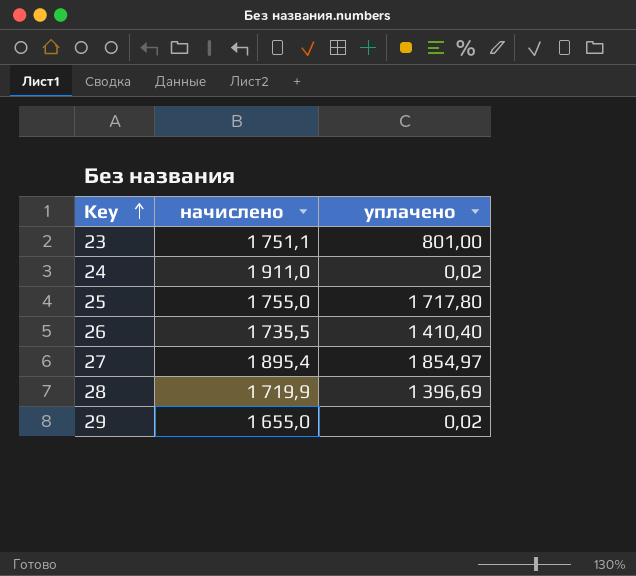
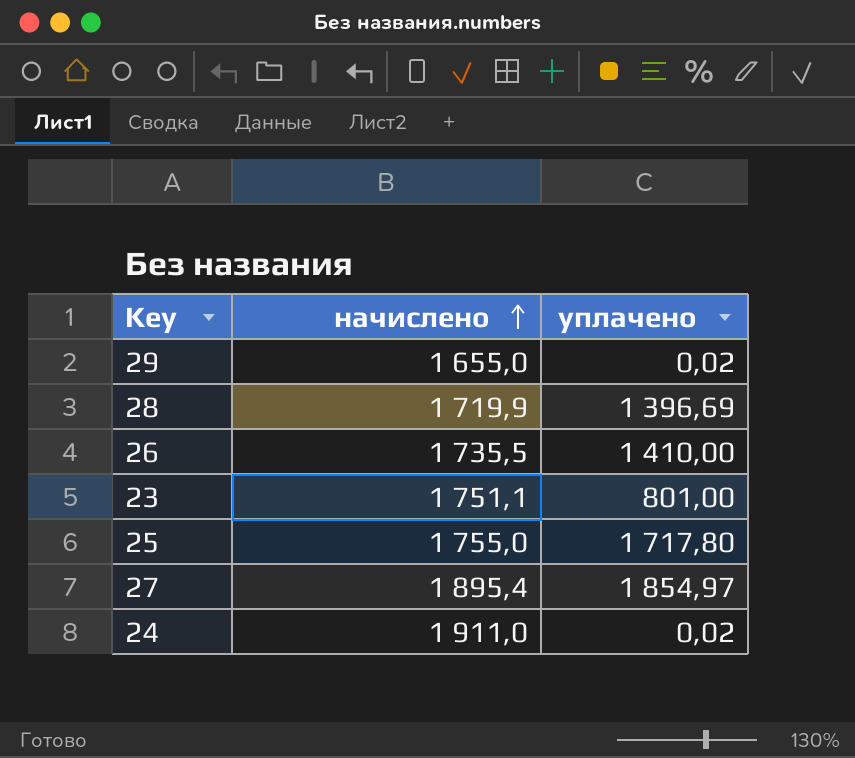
row order: Key ascending -> начислено ascending
26 | уплачено: 1 410,40 -> 1 410,00

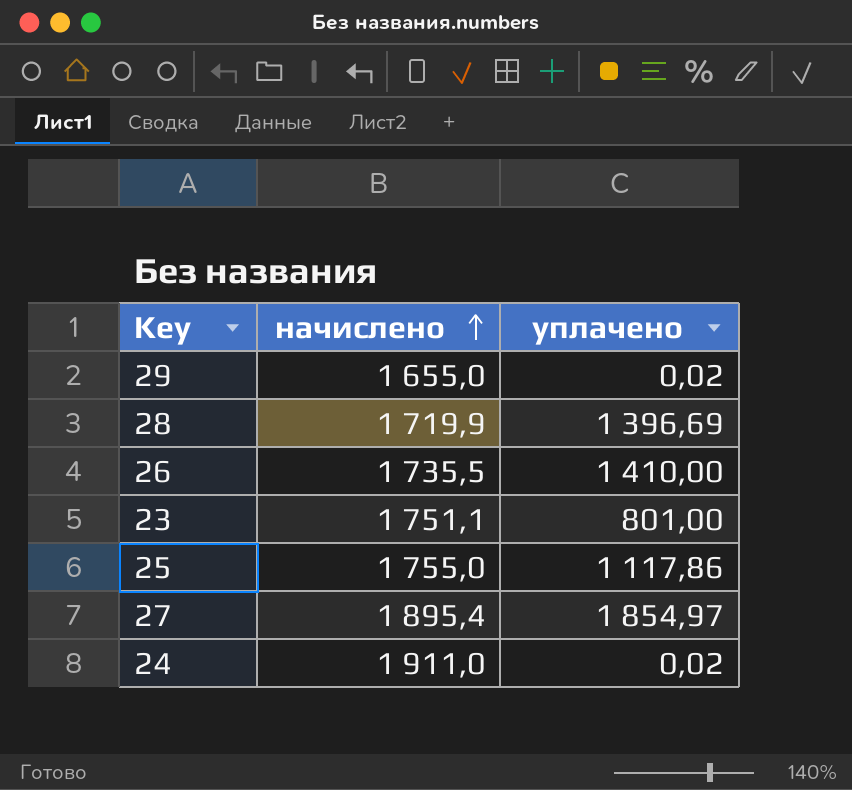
25 | уплачено: 1 717,80 -> 1 117,86

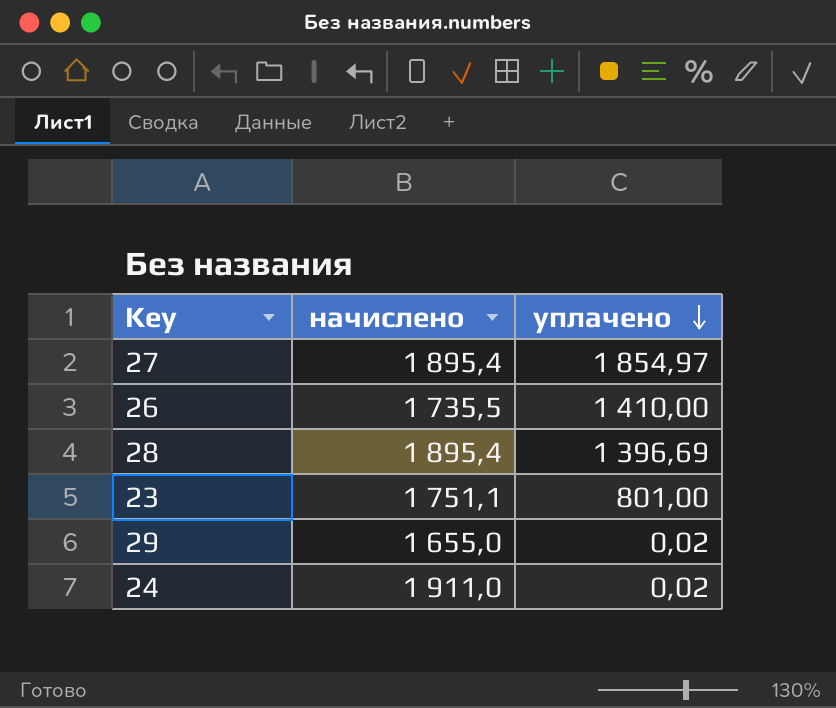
row order: начислено ascending -> уплачено descending
row 25: 1 755,0 | 1 117,86 -> none
28 | начислено: 1 719,9 -> 1 895,4

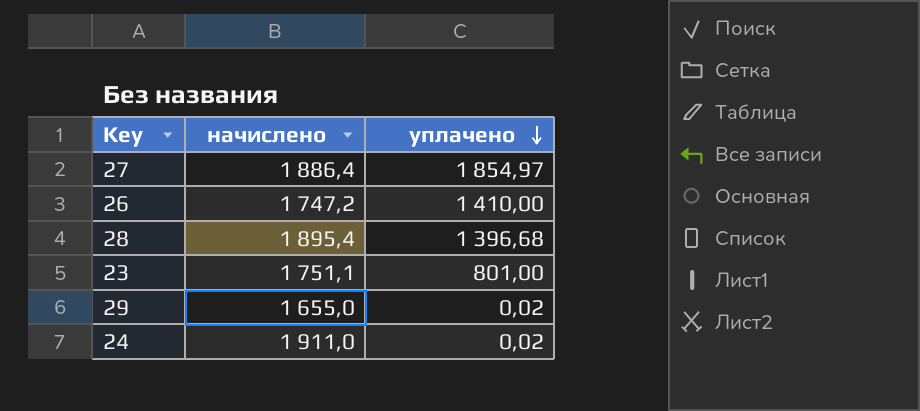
27 | начислено: 1 895,4 -> 1 886,4
26 | начислено: 1 735,5 -> 1 747,2
28 | уплачено: 1 396,69 -> 1 396,68

